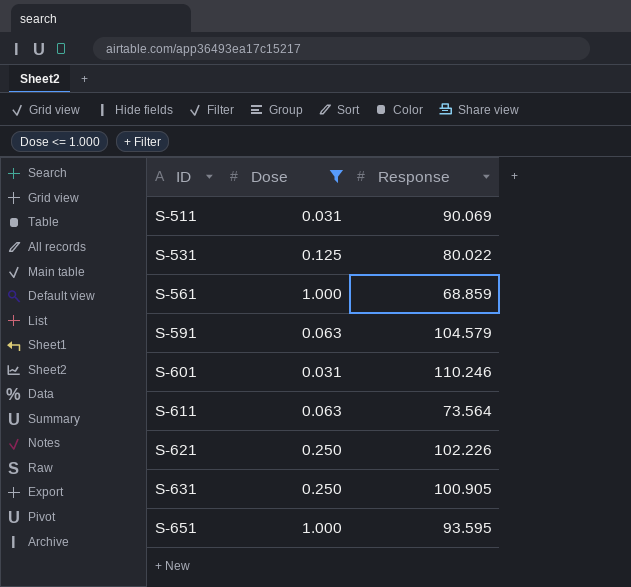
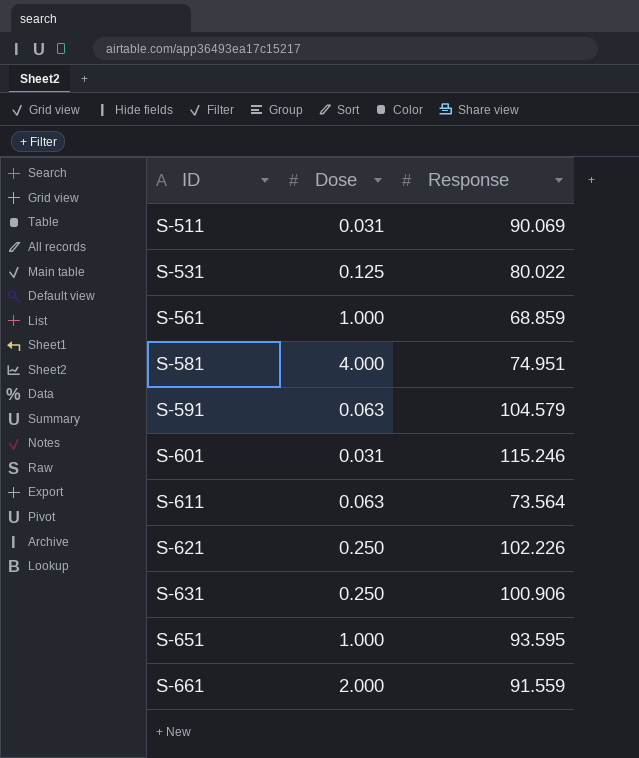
filter: Dose <= 1.000 -> none
S-601 | Response: 110.246 -> 115.246
S-631 | Response: 100.905 -> 100.906

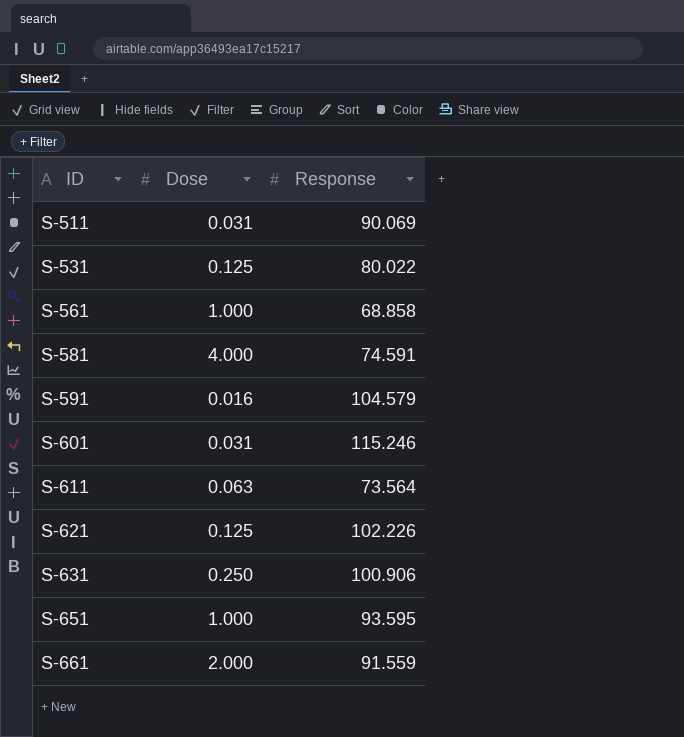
S-561 | Response: 68.859 -> 68.858
S-581 | Response: 74.951 -> 74.591
S-591 | Dose: 0.063 -> 0.016
S-621 | Dose: 0.250 -> 0.125

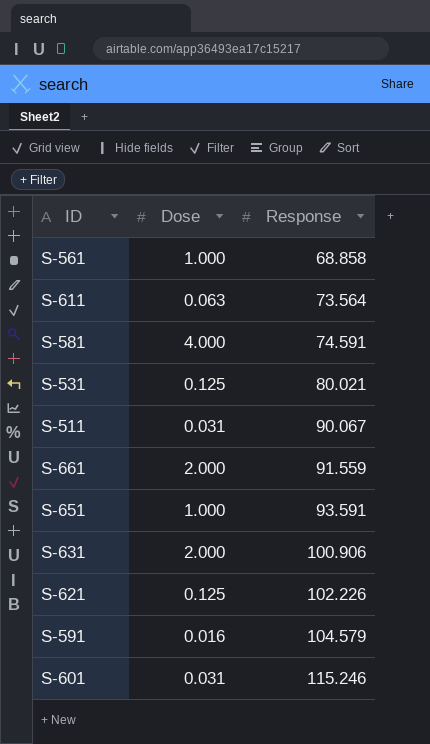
row order: ID ascending -> Response ascending
S-531 | Response: 80.022 -> 80.021
S-511 | Response: 90.069 -> 90.067
S-651 | Response: 93.595 -> 93.591
S-631 | Dose: 0.250 -> 2.000

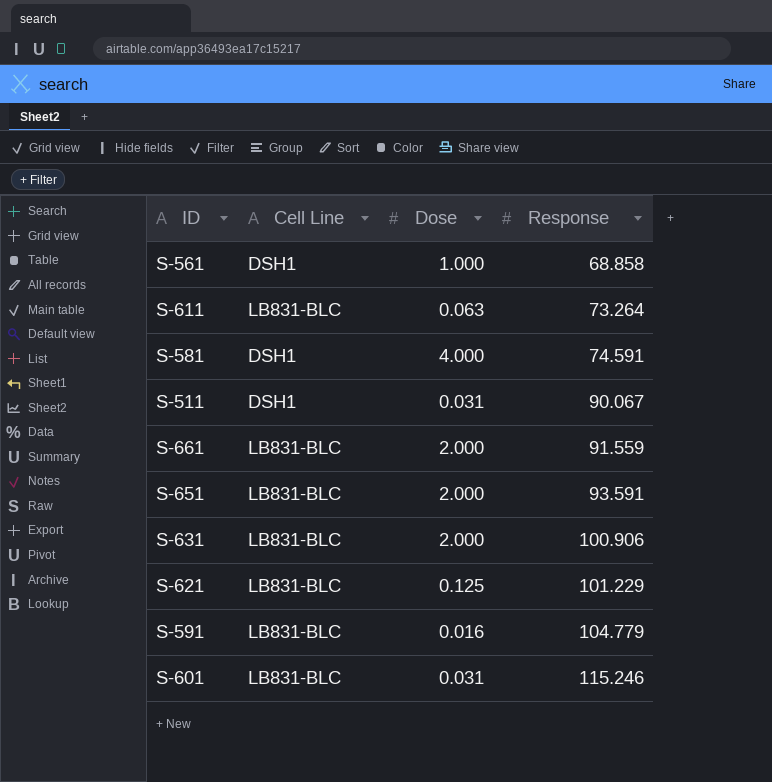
column Cell Line | position: none -> 2
row S-531: 0.125 | 80.021 -> none
S-611 | Response: 73.564 -> 73.264
S-651 | Dose: 1.000 -> 2.000
S-621 | Response: 102.226 -> 101.229
S-591 | Response: 104.579 -> 104.779

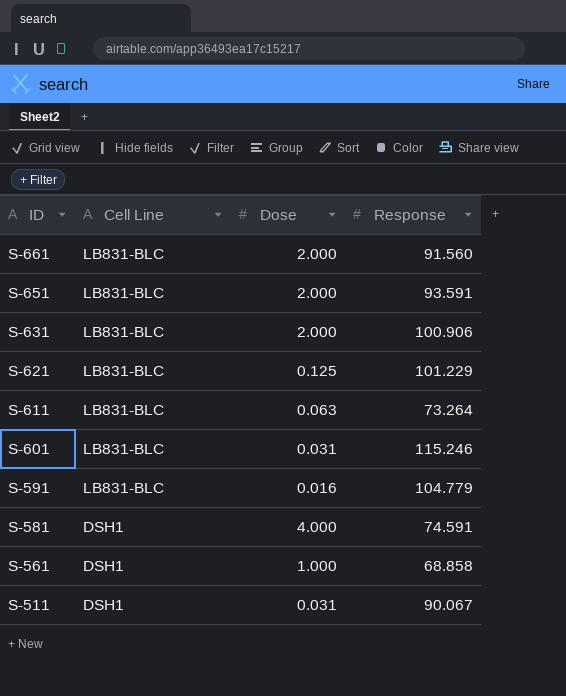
row order: Response ascending -> ID descending
S-661 | Response: 91.559 -> 91.560

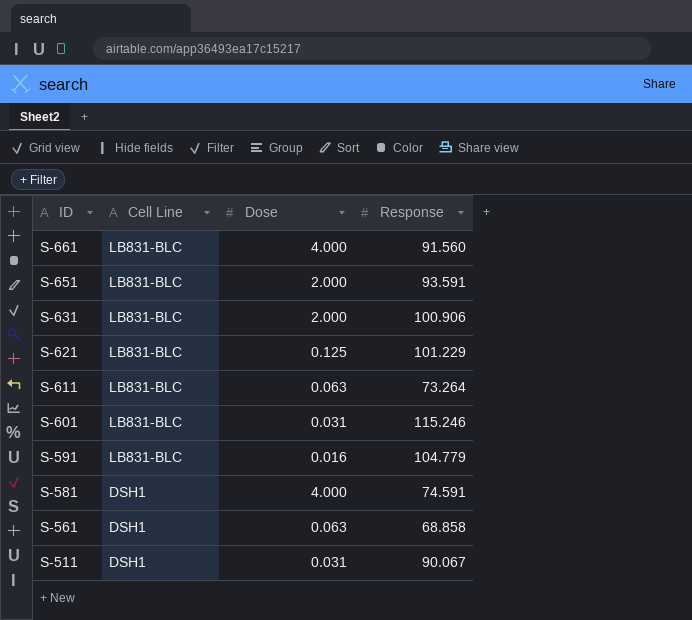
S-661 | Dose: 2.000 -> 4.000
S-561 | Dose: 1.000 -> 0.063

